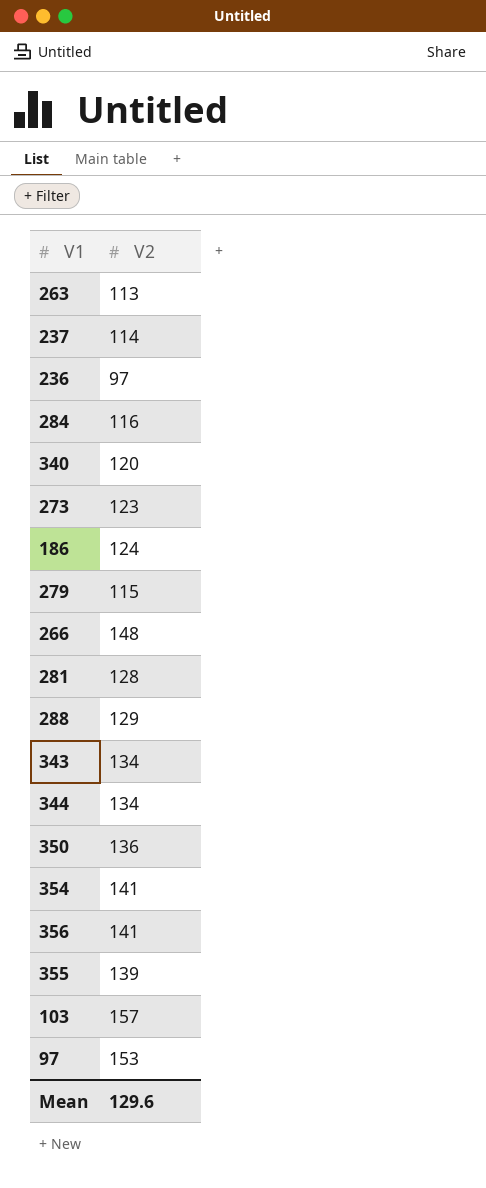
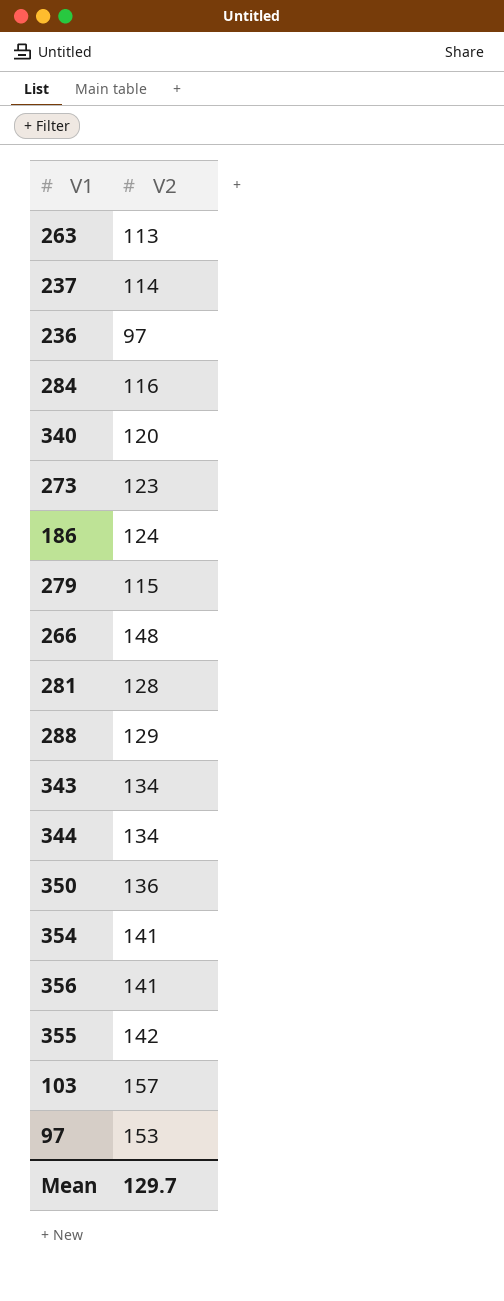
355 | V2: 139 -> 142
Mean | V2: 129.6 -> 129.7

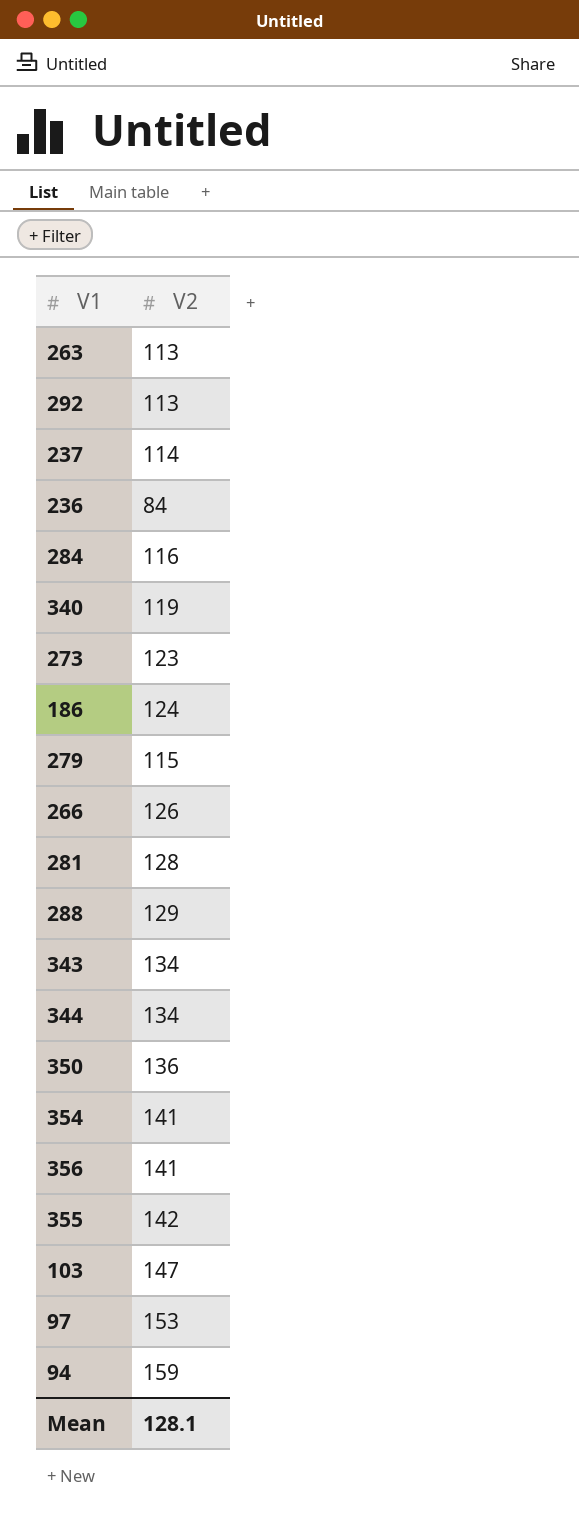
row 292: none -> 113
236 | V2: 97 -> 84
340 | V2: 120 -> 119
266 | V2: 148 -> 126
103 | V2: 157 -> 147
row 94: none -> 159
Mean | V2: 129.7 -> 128.1

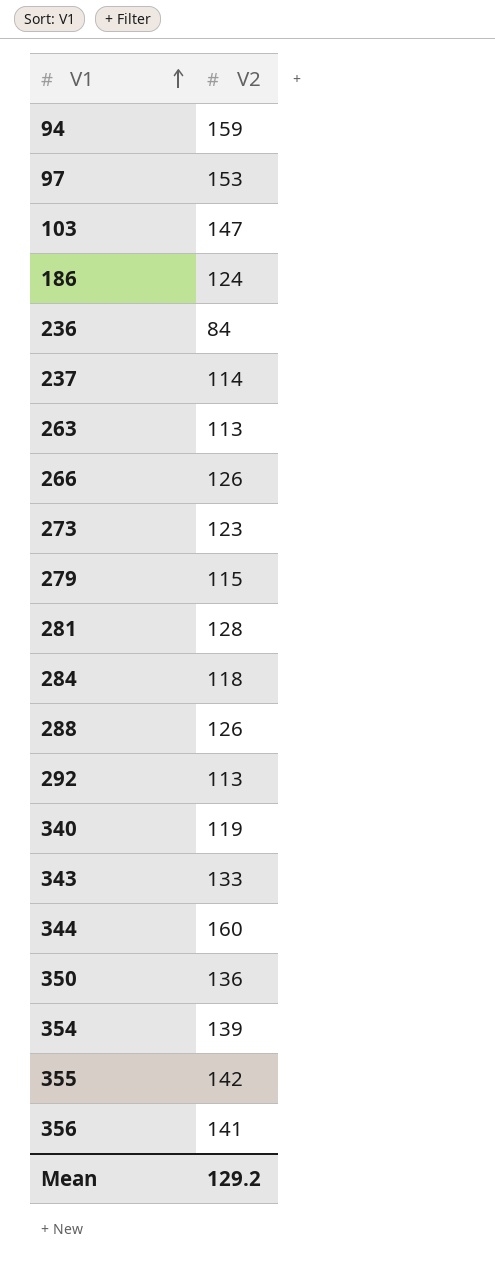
row order: none -> V1 ascending
284 | V2: 116 -> 118
288 | V2: 129 -> 126
343 | V2: 134 -> 133
344 | V2: 134 -> 160
354 | V2: 141 -> 139
Mean | V2: 128.1 -> 129.2

